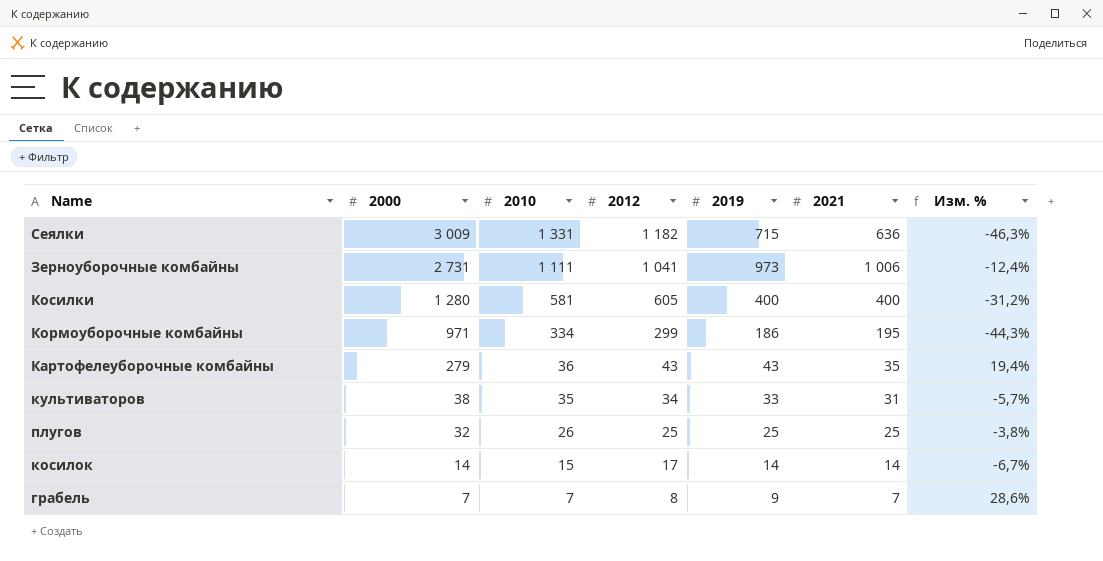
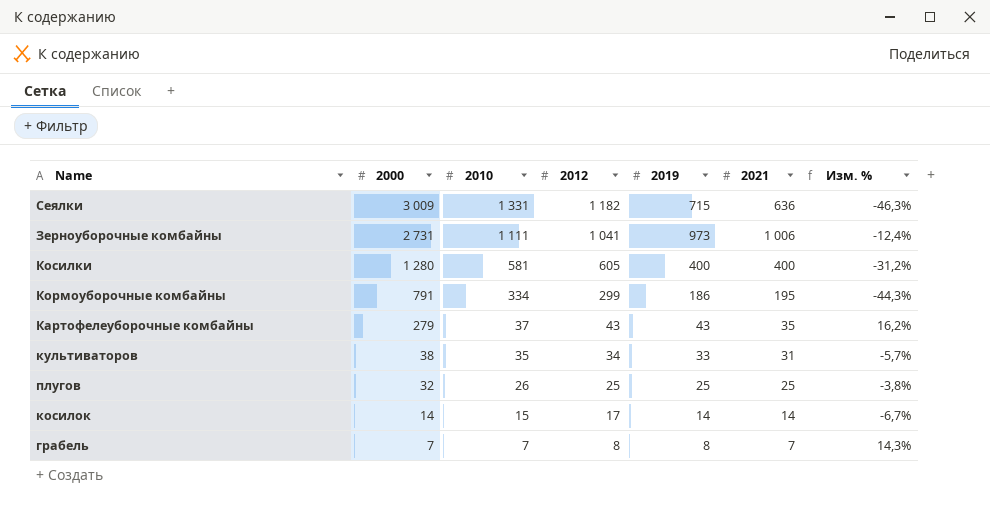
Кормоуборочные комбайны | 2000: 971 -> 791
Картофелеуборочные комбайны | 2010: 36 -> 37
Картофелеуборочные комбайны | Изм. %: 19,4% -> 16,2%
грабель | 2019: 9 -> 8
грабель | Изм. %: 28,6% -> 14,3%

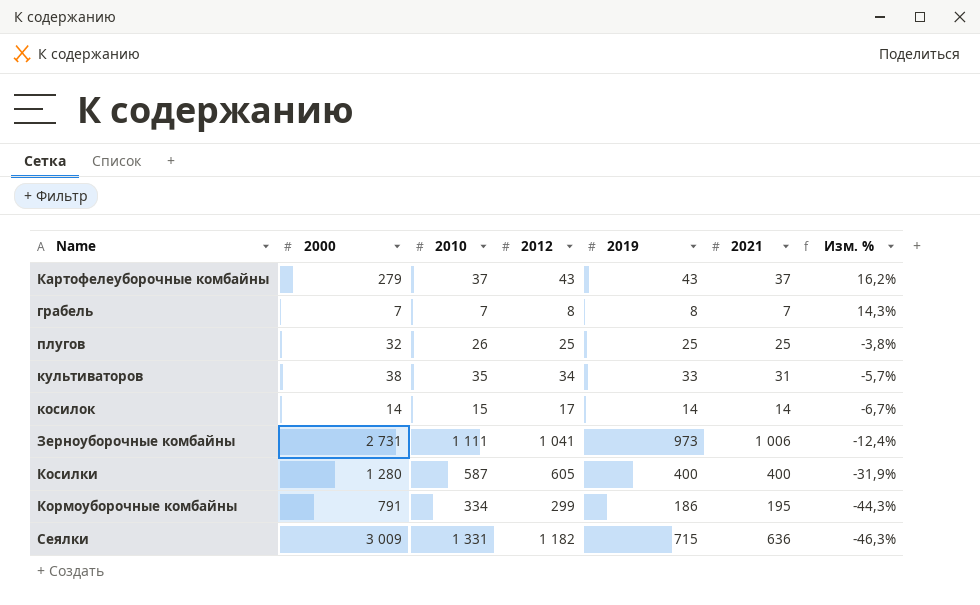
row order: 2000 descending -> Изм. % descending
Картофелеуборочные комбайны | 2021: 35 -> 37
Косилки | 2010: 581 -> 587
Косилки | Изм. %: -31,2% -> -31,9%

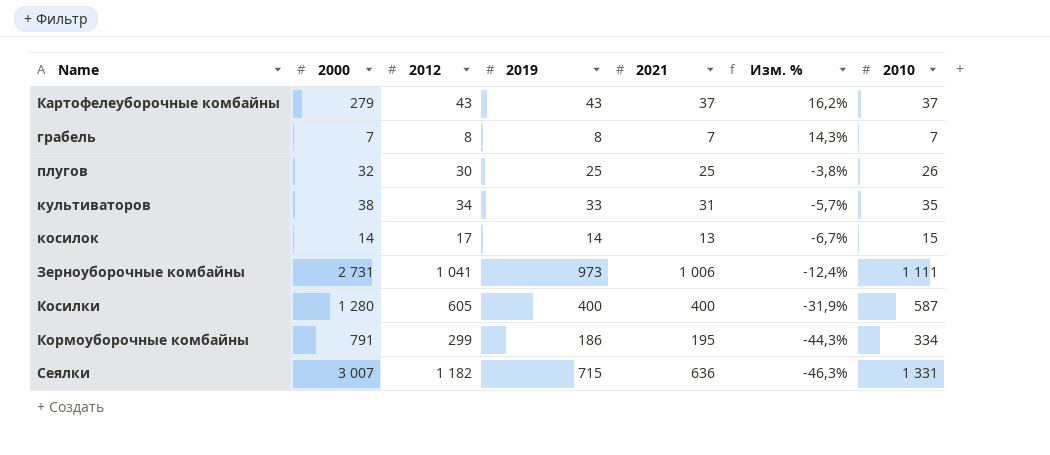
column 2010 | position: 3 -> 7
плугов | 2012: 25 -> 30
косилок | 2021: 14 -> 13
Сеялки | 2000: 3 009 -> 3 007

